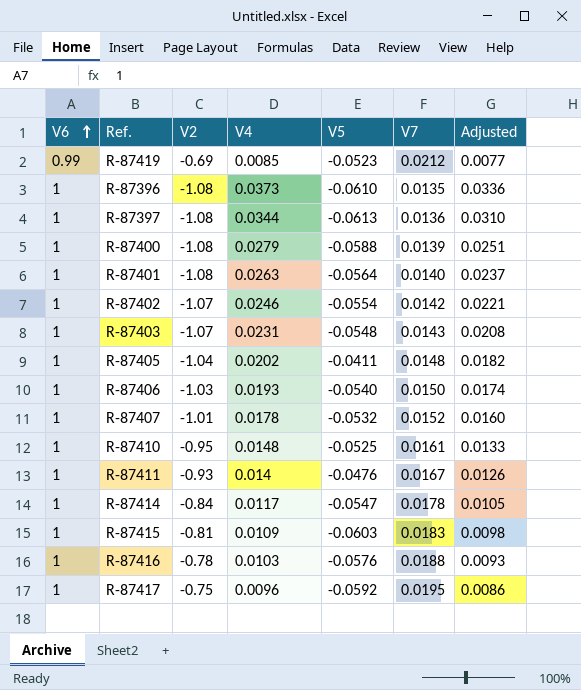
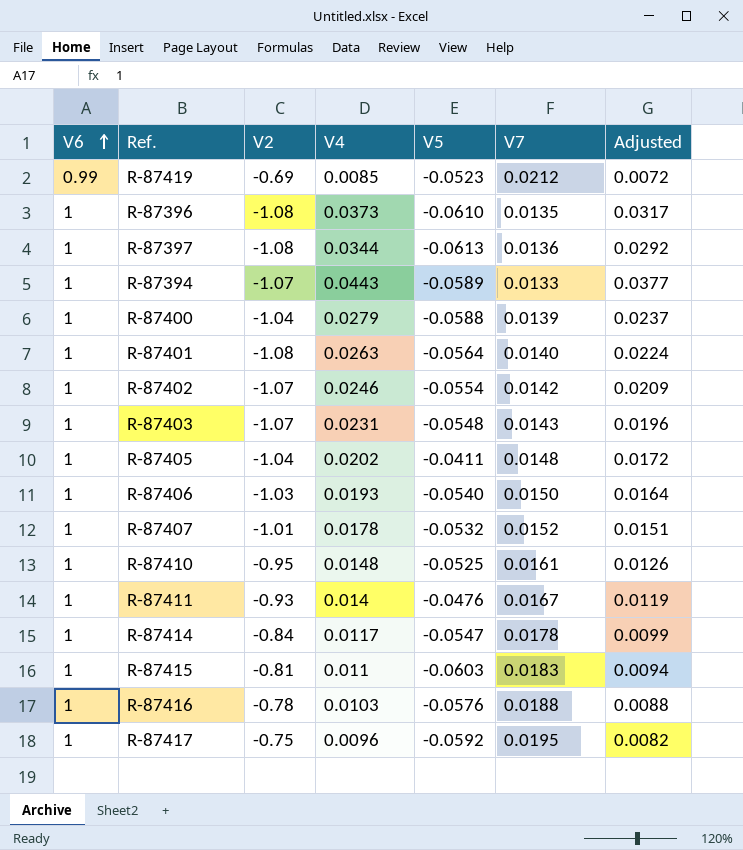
column Adjusted | formula: [V4] * 0.9 -> [V4] * 0.85
row R-87394: none -> 1 | -1.07 | 0.0443 | -0.0589 | 0.0133 | 0.0377
R-87400 | V2: -1.08 -> -1.04
R-87415 | V4: 0.0109 -> 0.011

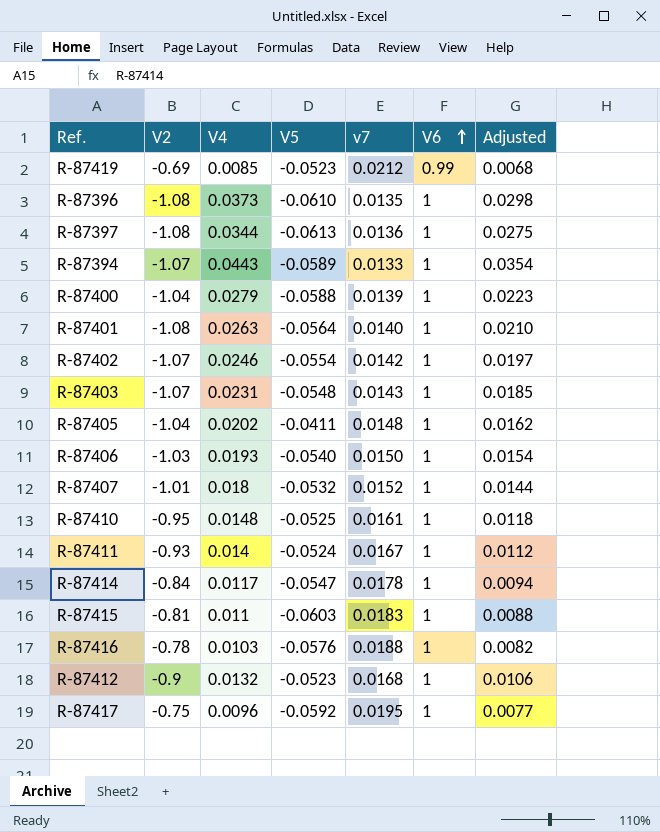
column name: V7 -> v7
column V6 | position: 1 -> 6
column Adjusted | formula: [V4] * 0.85 -> [V4] * 0.8
R-87407 | V4: 0.0178 -> 0.018
R-87411 | V5: -0.0476 -> -0.0524
row R-87412: none -> -0.9 | 0.0132 | -0.0523 | 0.0168 | 1 | 0.0106

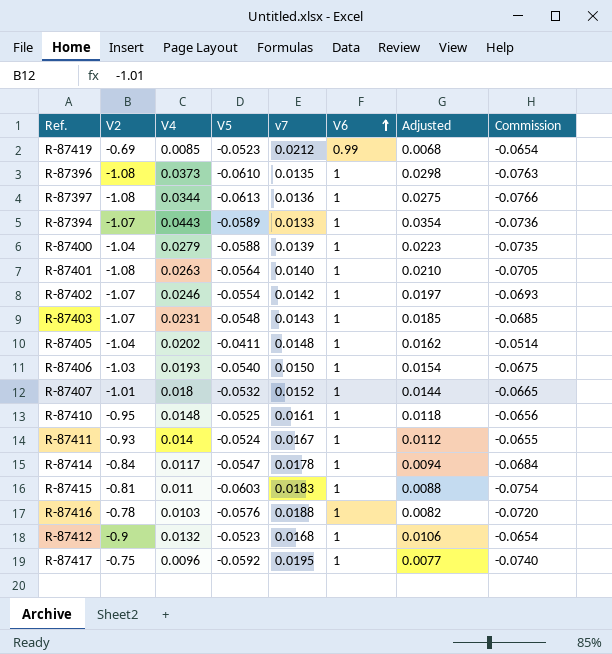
column Commission | formula: none -> [V5] * 1.25

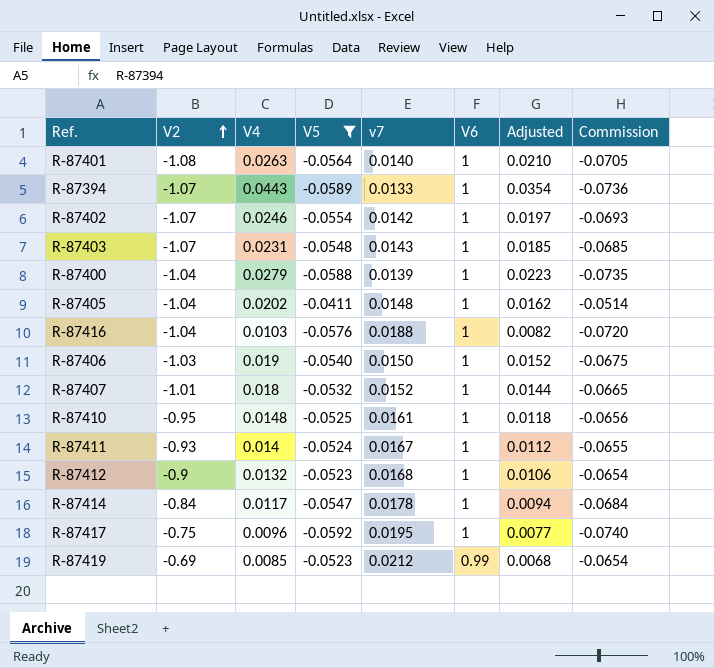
filter: none -> V5 >= -0.0592
row order: V6 ascending -> V2 ascending
R-87416 | V2: -0.78 -> -1.04
R-87406 | V4: 0.0193 -> 0.019
R-87406 | Adjusted: 0.0154 -> 0.0152

